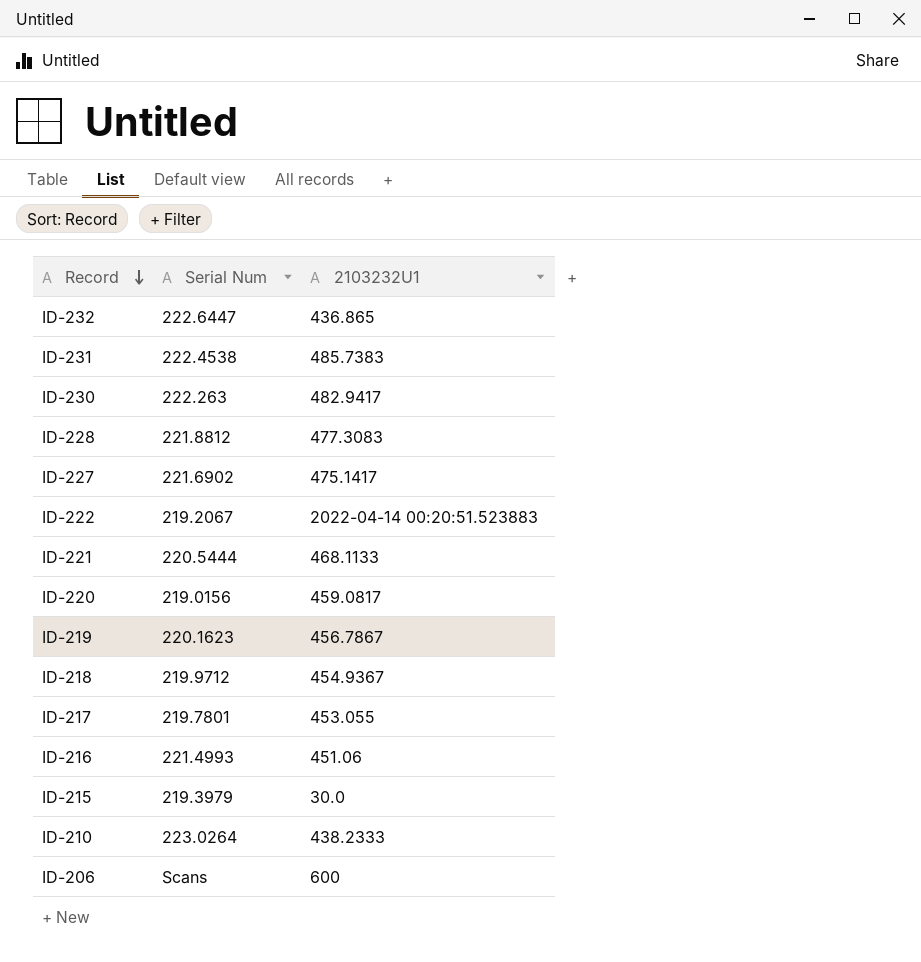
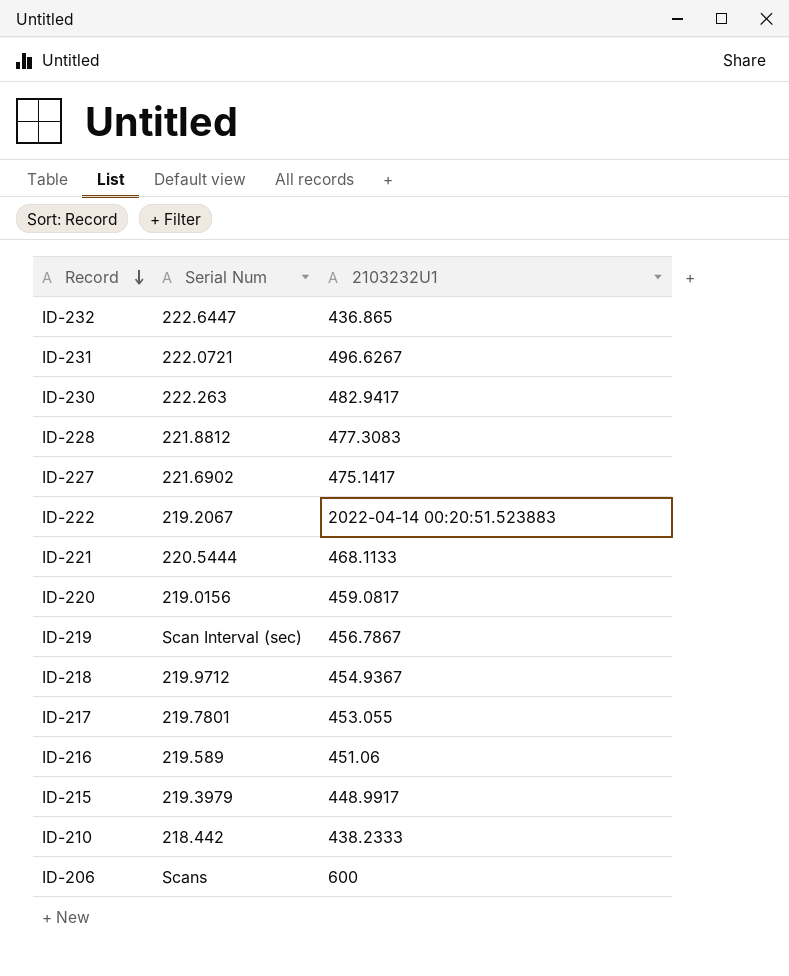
ID-231 | Serial Num: 222.4538 -> 222.0721
ID-231 | 2103232U1: 485.7383 -> 496.6267
ID-219 | Serial Num: 220.1623 -> Scan Interval (sec)
ID-216 | Serial Num: 221.4993 -> 219.589
ID-215 | 2103232U1: 30.0 -> 448.9917
ID-210 | Serial Num: 223.0264 -> 218.442

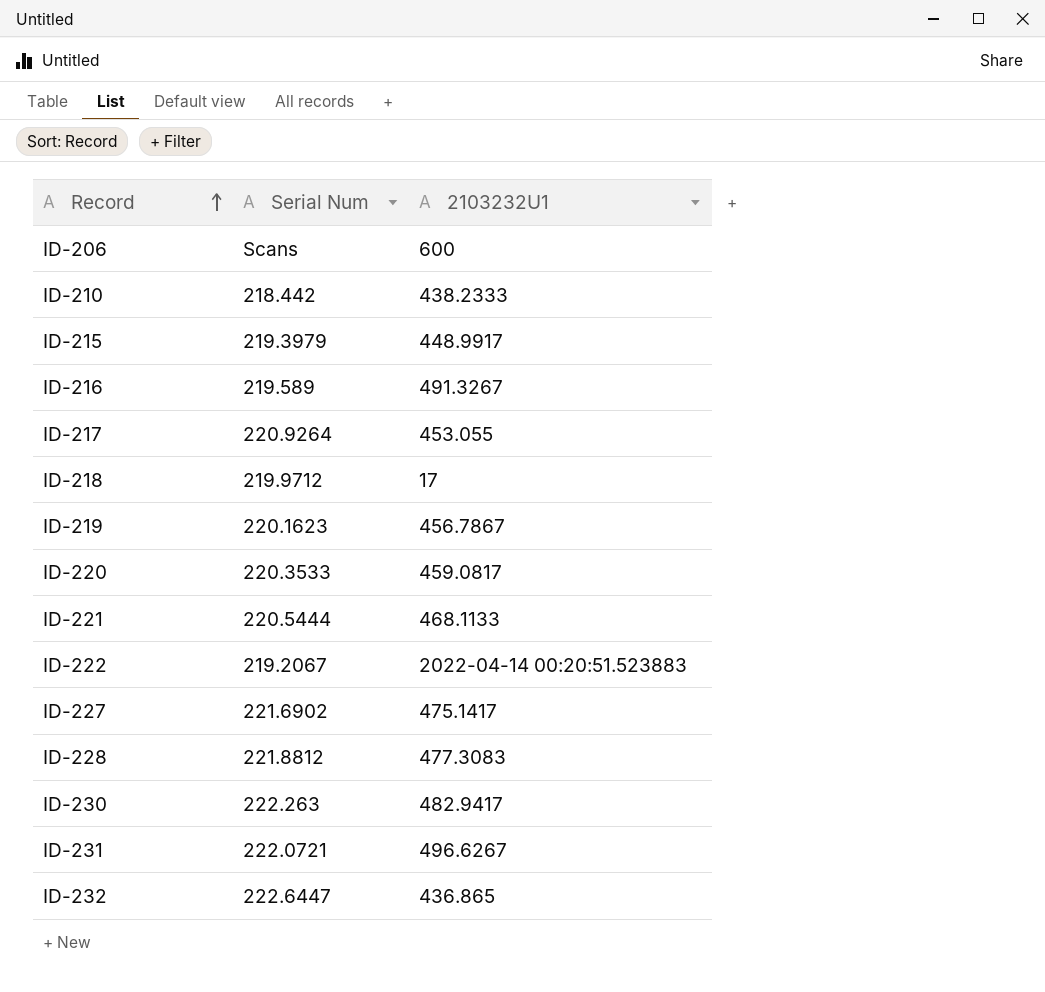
row order: Record descending -> Record ascending
ID-216 | 2103232U1: 451.06 -> 491.3267
ID-217 | Serial Num: 219.7801 -> 220.9264
ID-218 | 2103232U1: 454.9367 -> 17
ID-219 | Serial Num: Scan Interval (sec) -> 220.1623
ID-220 | Serial Num: 219.0156 -> 220.3533

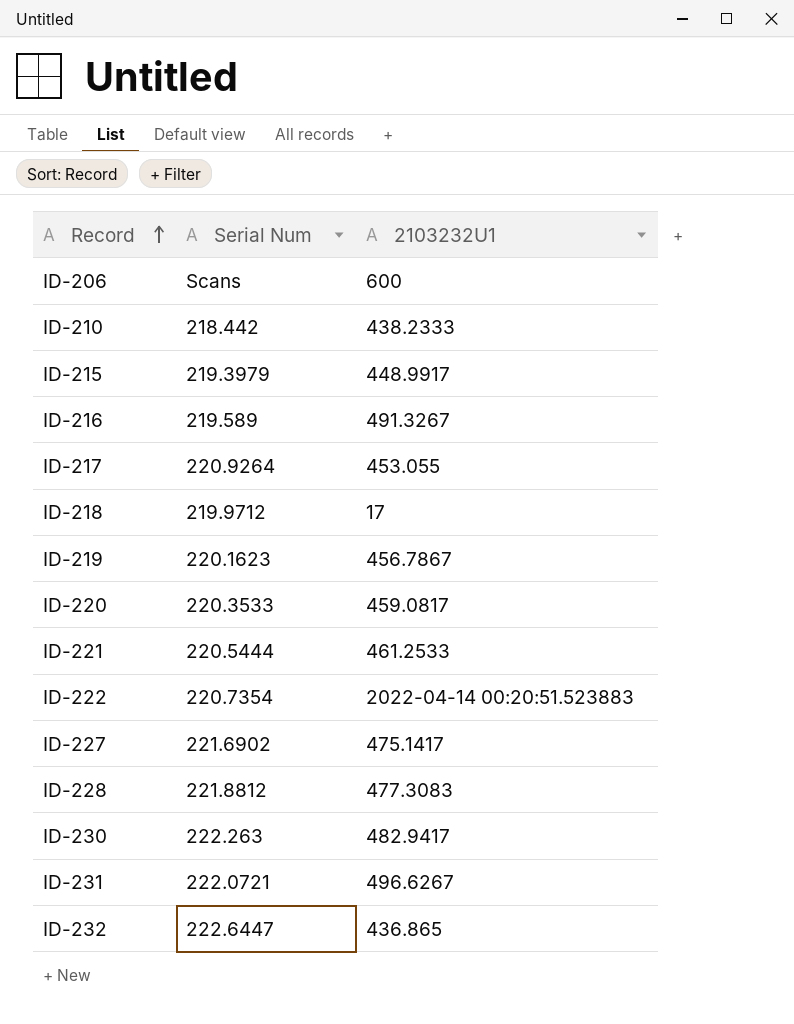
ID-221 | 2103232U1: 468.1133 -> 461.2533
ID-222 | Serial Num: 219.2067 -> 220.7354

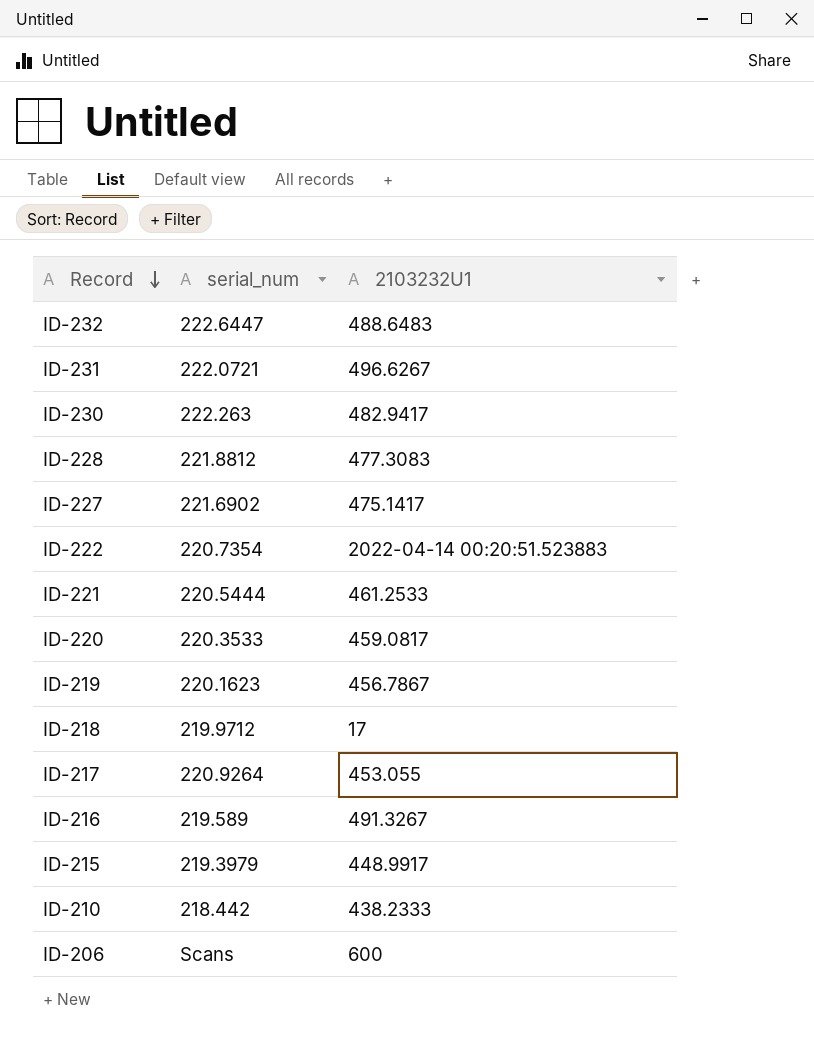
row order: Record ascending -> Record descending
column name: Serial Num -> serial_num
ID-232 | 2103232U1: 436.865 -> 488.6483

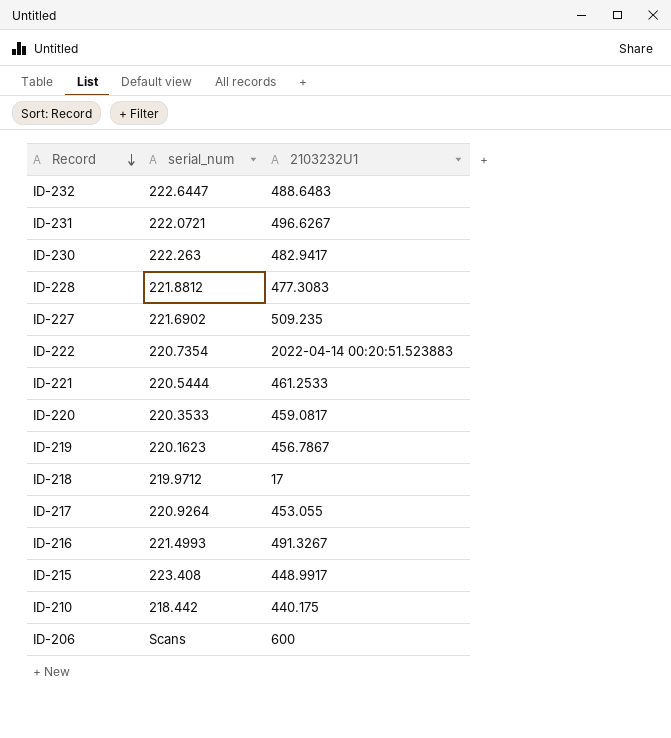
ID-227 | 2103232U1: 475.1417 -> 509.235
ID-216 | serial_num: 219.589 -> 221.4993
ID-215 | serial_num: 219.3979 -> 223.408
ID-210 | 2103232U1: 438.2333 -> 440.175

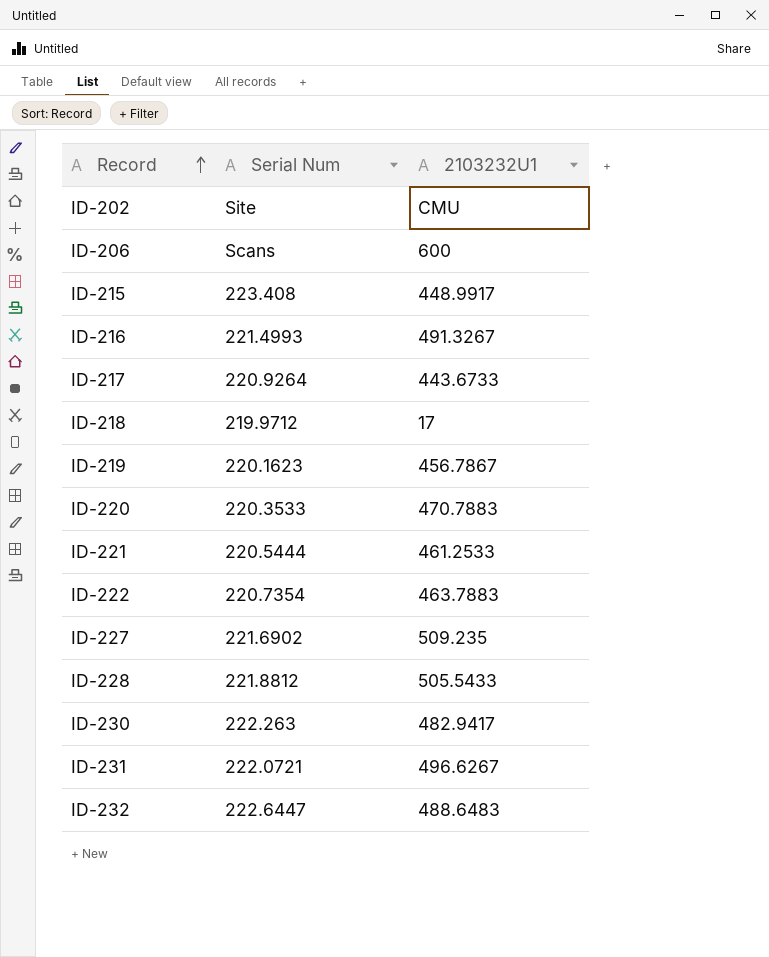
row order: Record descending -> Record ascending
column name: serial_num -> Serial Num
row ID-210: 218.442 | 440.175 -> none
row ID-202: none -> Site | CMU
ID-217 | 2103232U1: 453.055 -> 443.6733
ID-220 | 2103232U1: 459.0817 -> 470.7883
ID-222 | 2103232U1: 2022-04-14 00:20:51.523883 -> 463.7883
ID-228 | 2103232U1: 477.3083 -> 505.5433

